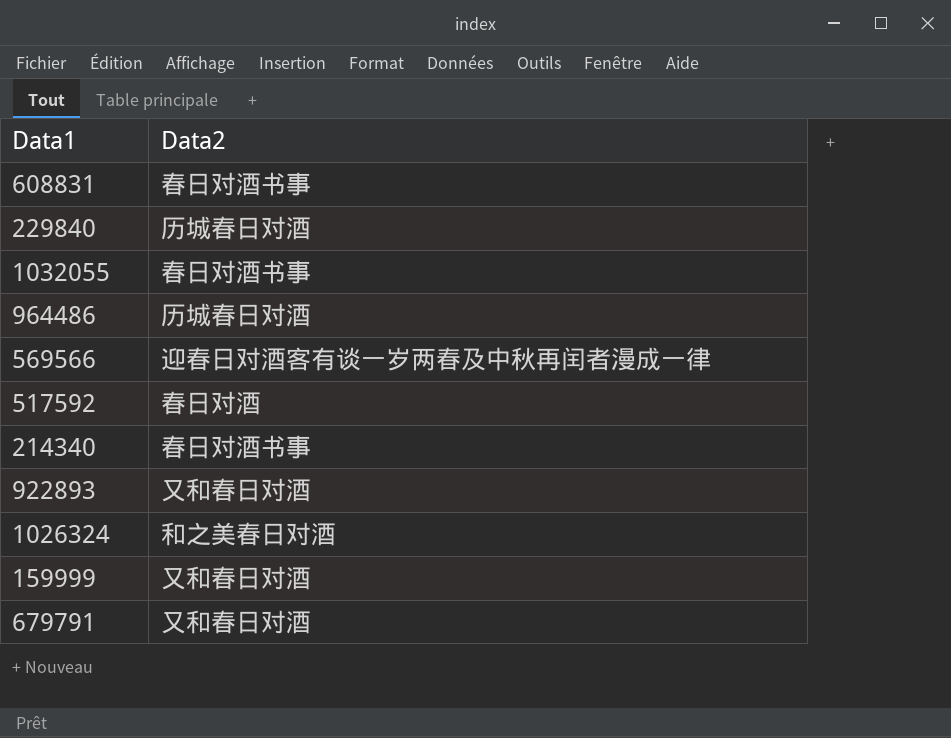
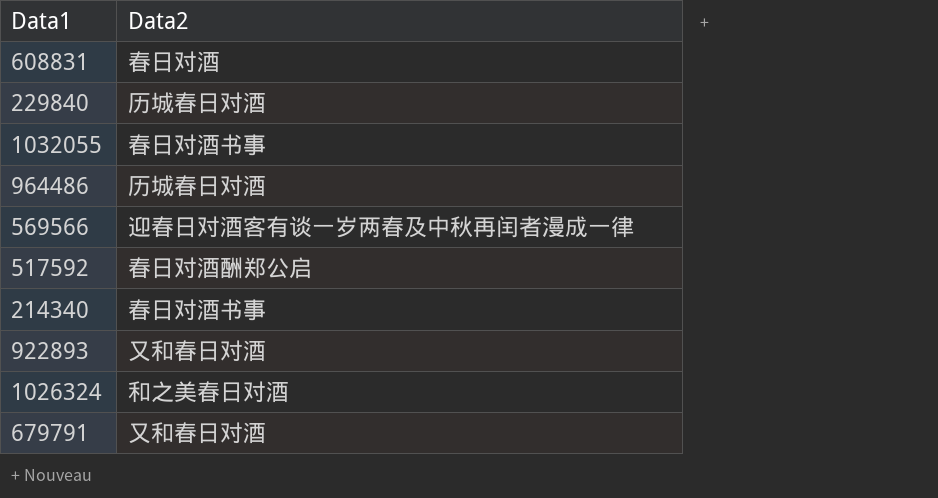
row 159999: 又和春日对酒 -> none
608831 | Data2: 春日对酒书事 -> 春日对酒
517592 | Data2: 春日对酒 -> 春日对酒酬郑公启

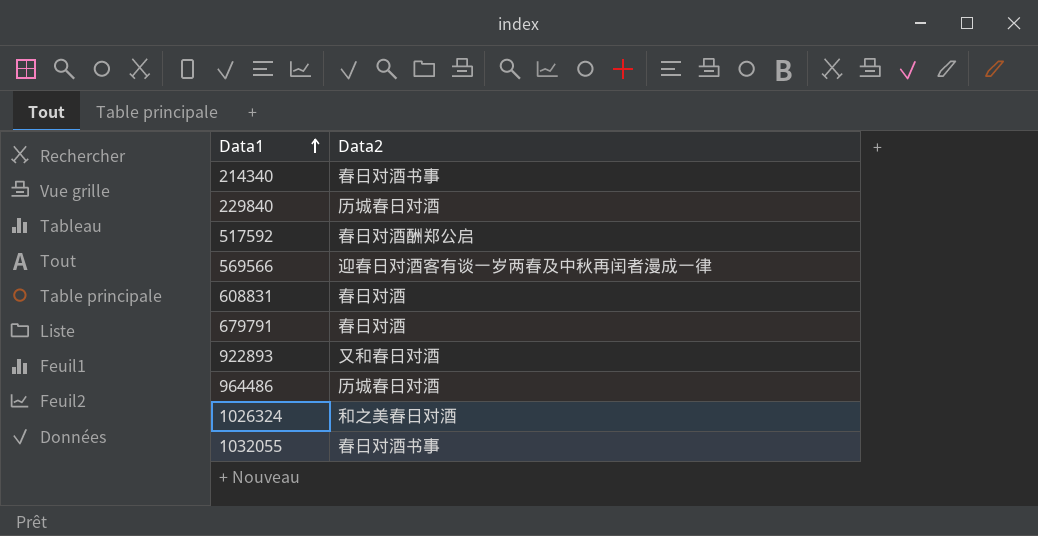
row order: none -> Data1 ascending
679791 | Data2: 又和春日对酒 -> 春日对酒

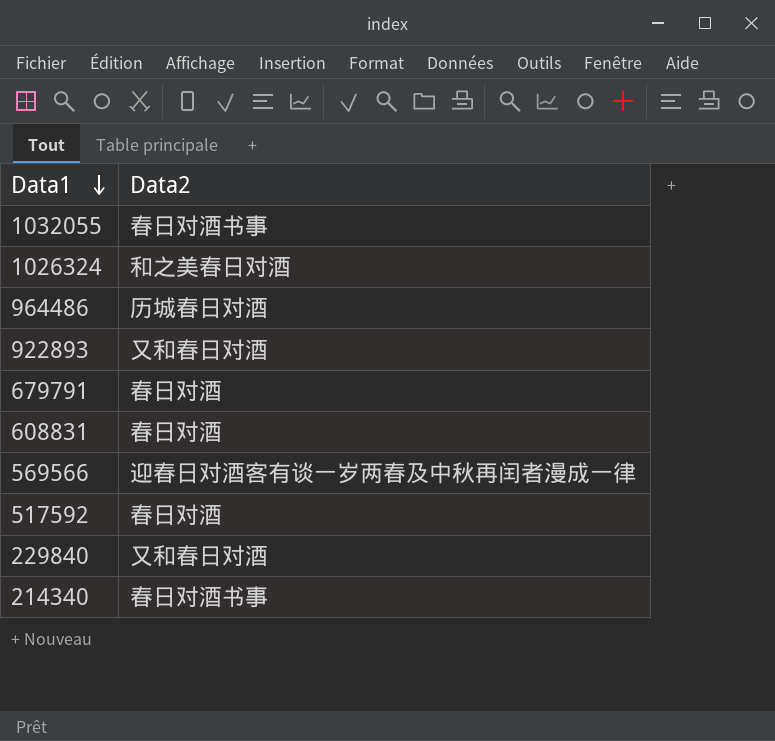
row order: Data1 ascending -> Data1 descending
517592 | Data2: 春日对酒酬郑公启 -> 春日对酒
229840 | Data2: 历城春日对酒 -> 又和春日对酒

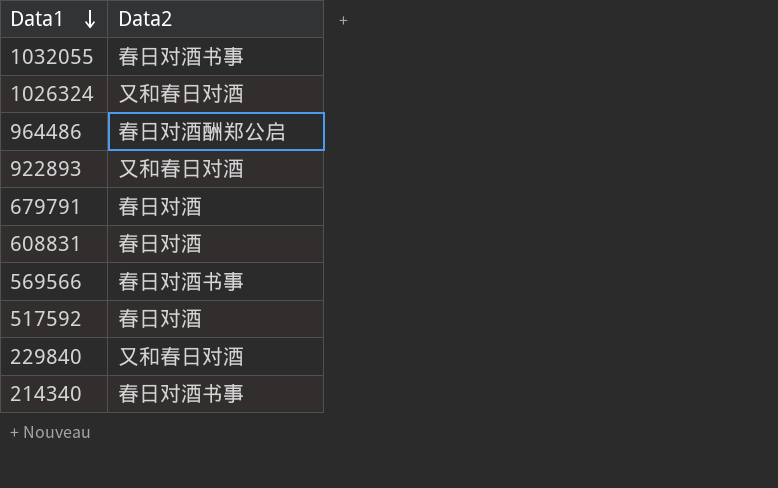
1026324 | Data2: 和之美春日对酒 -> 又和春日对酒
964486 | Data2: 历城春日对酒 -> 春日对酒酬郑公启
569566 | Data2: 迎春日对酒客有谈一岁两春及中秋再闰者漫成一律 -> 春日对酒书事

